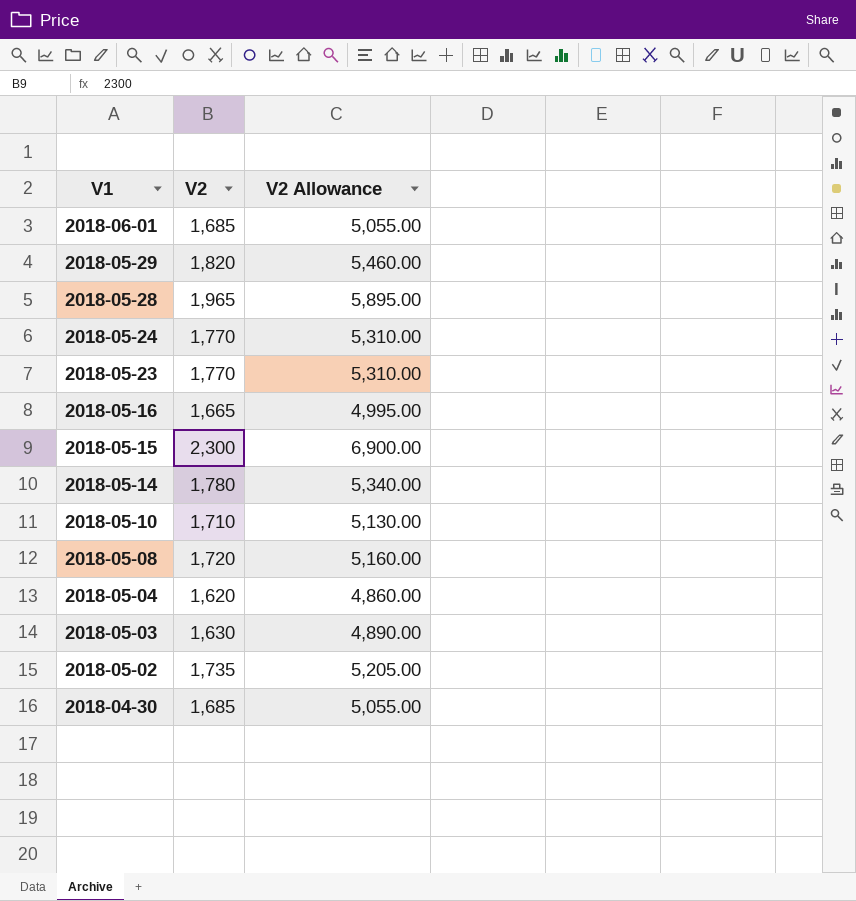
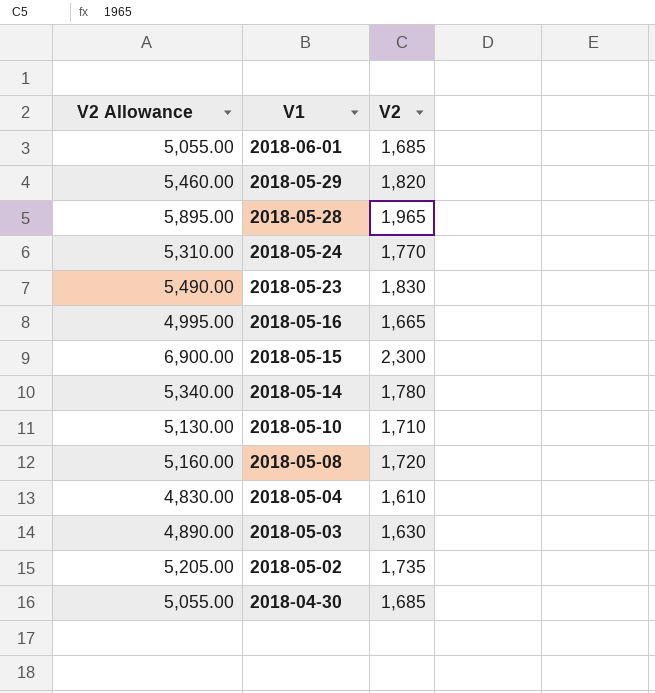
column V2 Allowance | position: 3 -> 1
2018-05-23 | V2 Allowance: 5,310.00 -> 5,490.00
2018-05-23 | V2: 1,770 -> 1,830
2018-05-04 | V2 Allowance: 4,860.00 -> 4,830.00
2018-05-04 | V2: 1,620 -> 1,610

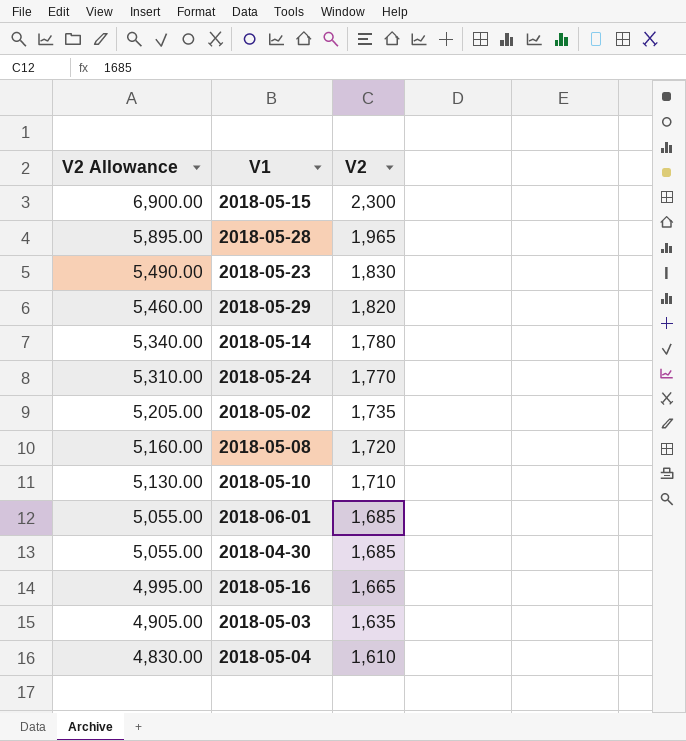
row order: V1 descending -> V2 Allowance descending
2018-05-03 | V2 Allowance: 4,890.00 -> 4,905.00
2018-05-03 | V2: 1,630 -> 1,635

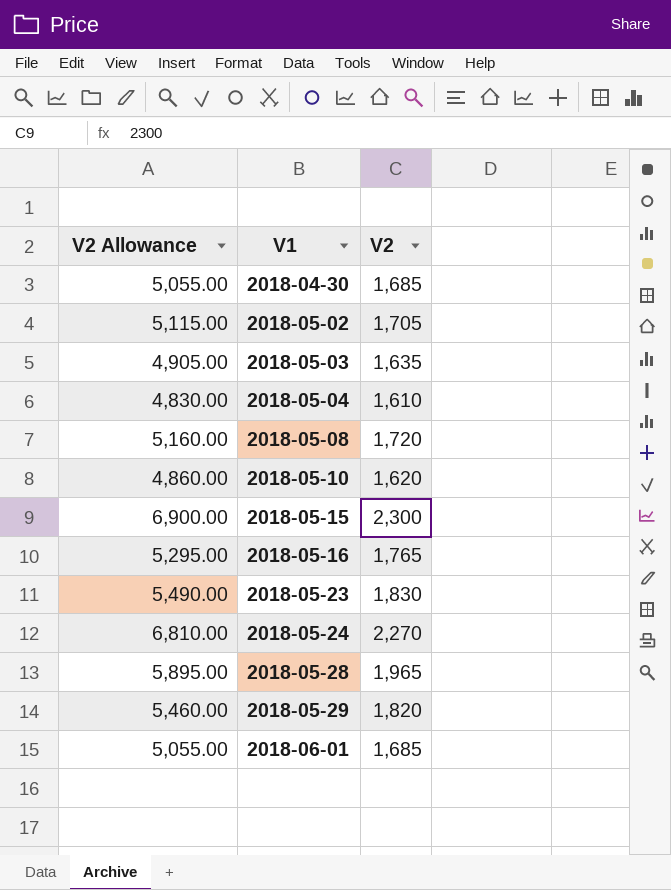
row order: V2 Allowance descending -> V1 ascending
row 2018-05-14: 5,340.00 | 1,780 -> none
2018-05-02 | V2 Allowance: 5,205.00 -> 5,115.00
2018-05-02 | V2: 1,735 -> 1,705
2018-05-10 | V2 Allowance: 5,130.00 -> 4,860.00
2018-05-10 | V2: 1,710 -> 1,620
2018-05-16 | V2 Allowance: 4,995.00 -> 5,295.00
2018-05-16 | V2: 1,665 -> 1,765
2018-05-24 | V2 Allowance: 5,310.00 -> 6,810.00
2018-05-24 | V2: 1,770 -> 2,270

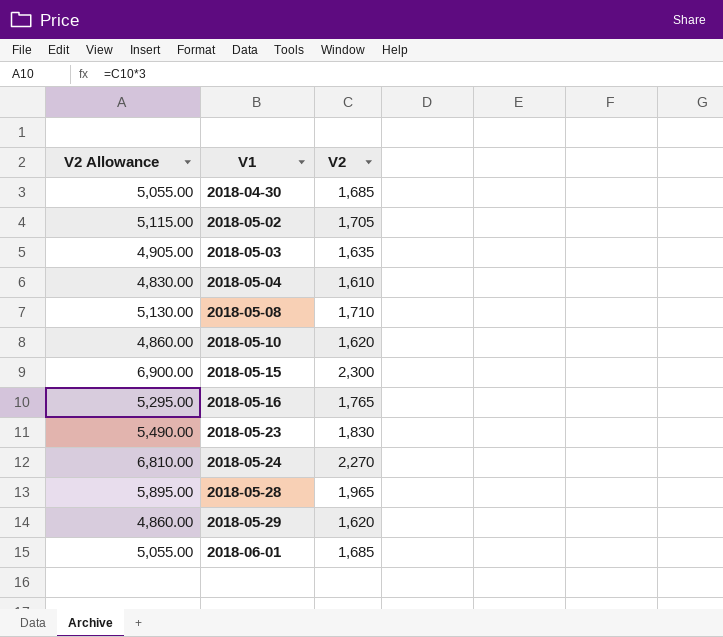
2018-05-08 | V2 Allowance: 5,160.00 -> 5,130.00
2018-05-08 | V2: 1,720 -> 1,710
2018-05-29 | V2 Allowance: 5,460.00 -> 4,860.00
2018-05-29 | V2: 1,820 -> 1,620

